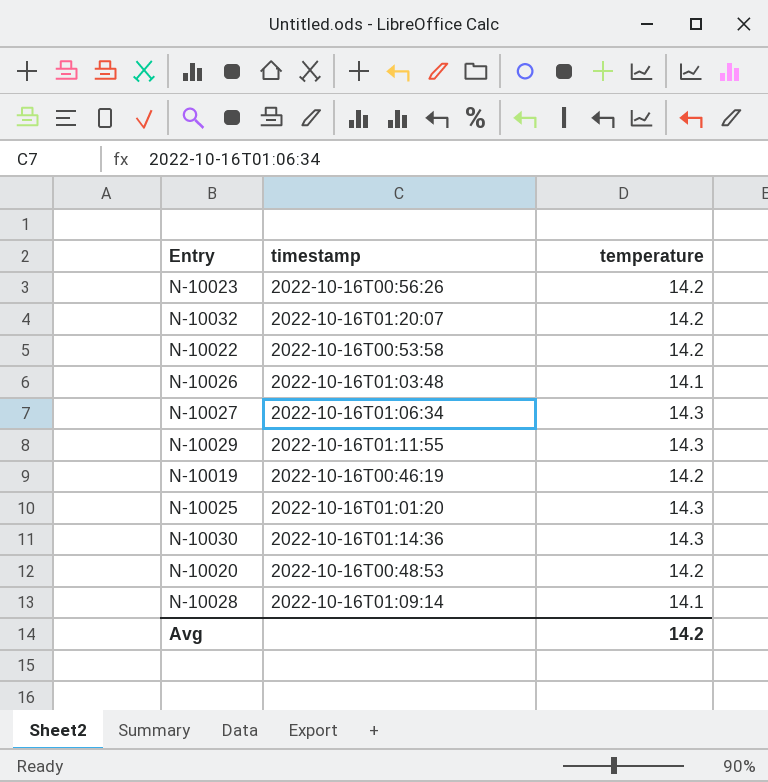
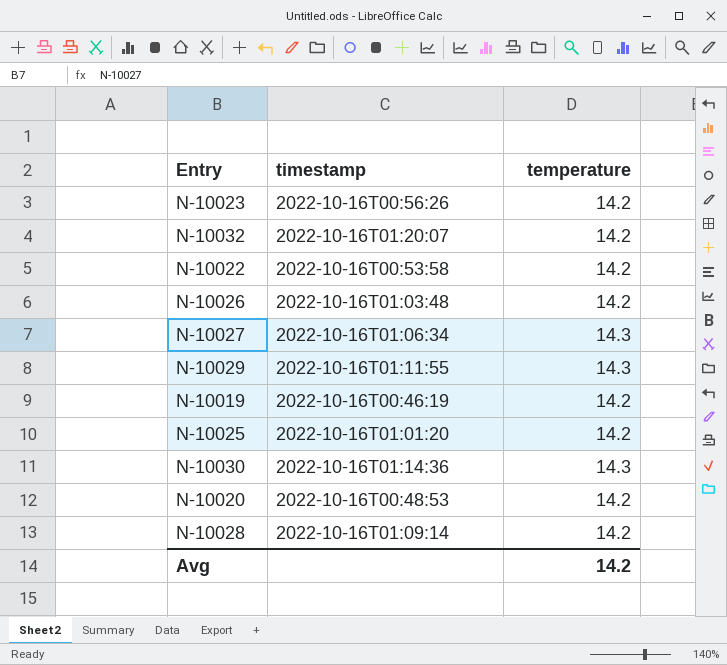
N-10026 | temperature: 14.1 -> 14.2
N-10025 | temperature: 14.3 -> 14.2
N-10028 | temperature: 14.1 -> 14.2

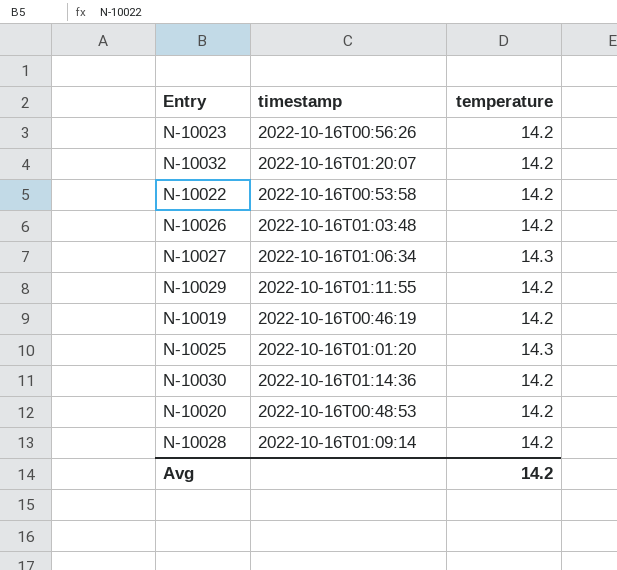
N-10029 | temperature: 14.3 -> 14.2
N-10025 | temperature: 14.2 -> 14.3
N-10030 | temperature: 14.3 -> 14.2

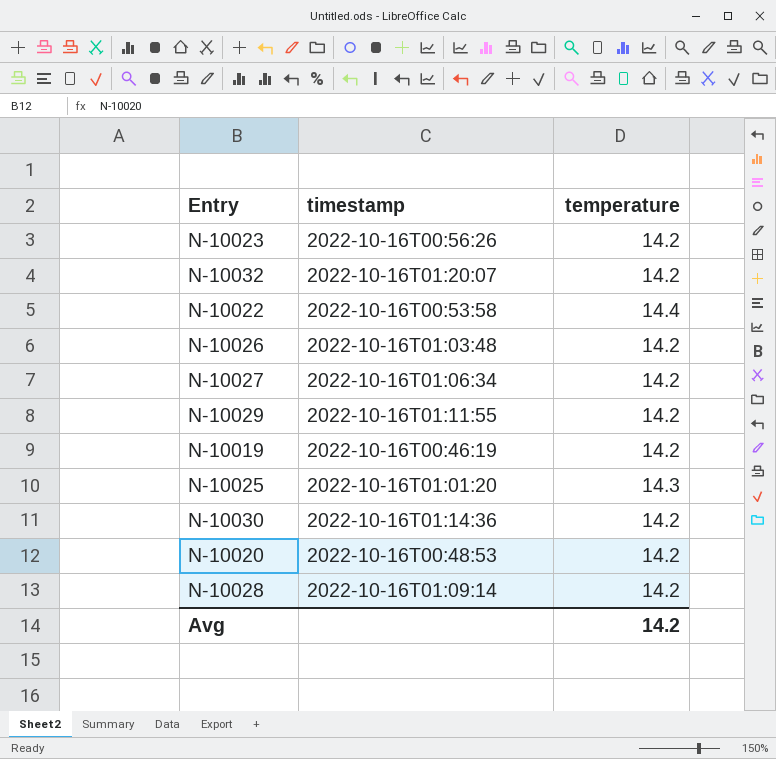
N-10022 | temperature: 14.2 -> 14.4
N-10027 | temperature: 14.3 -> 14.2

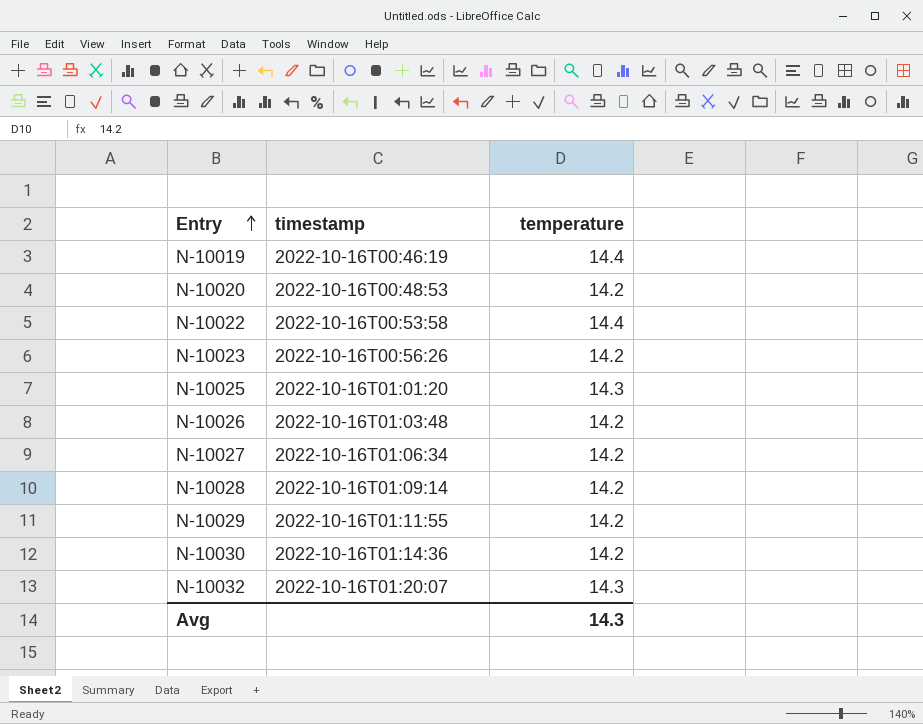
row order: none -> Entry ascending
N-10019 | temperature: 14.2 -> 14.4
N-10032 | temperature: 14.2 -> 14.3
Avg | temperature: 14.2 -> 14.3

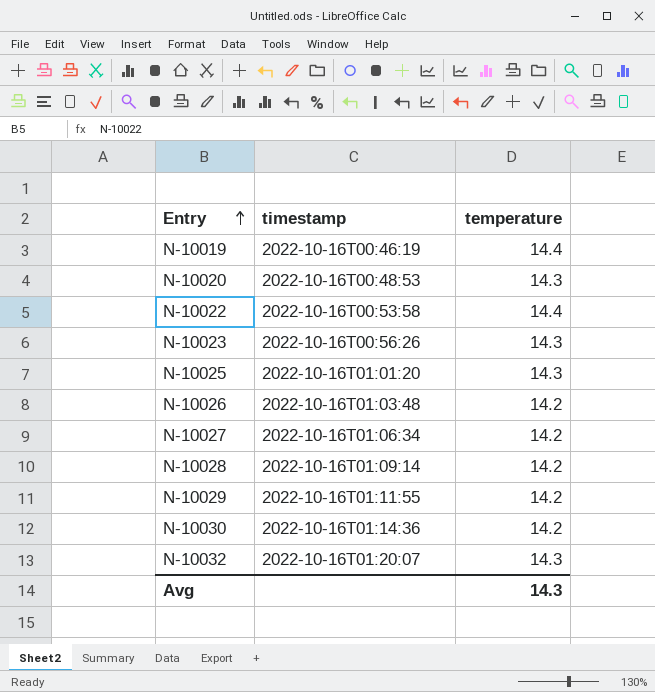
N-10020 | temperature: 14.2 -> 14.3
N-10023 | temperature: 14.2 -> 14.3

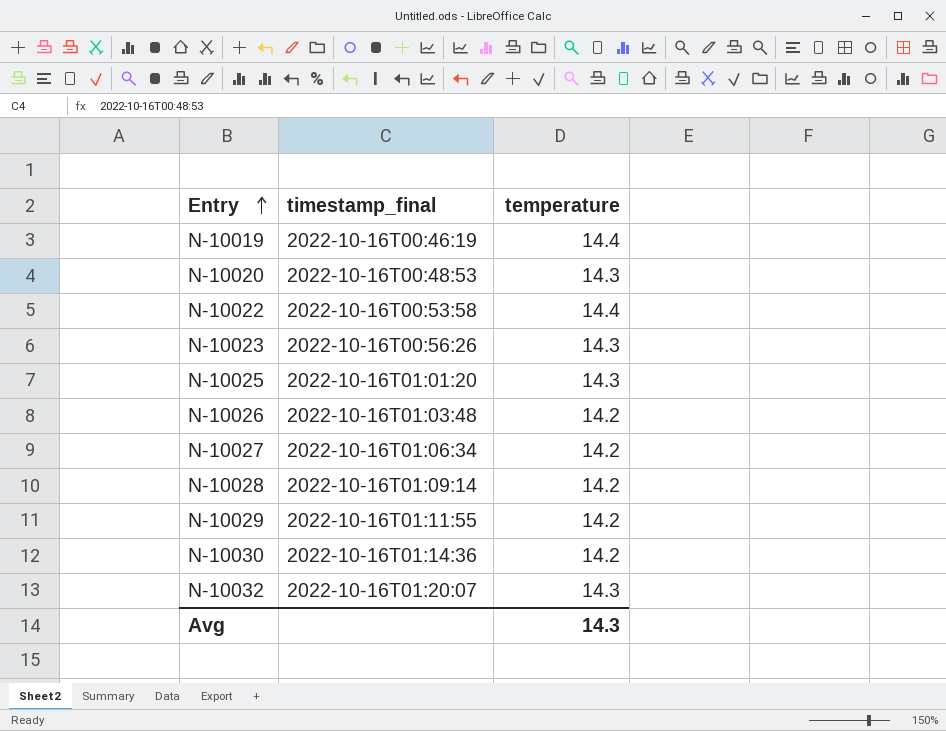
column name: timestamp -> timestamp_final

